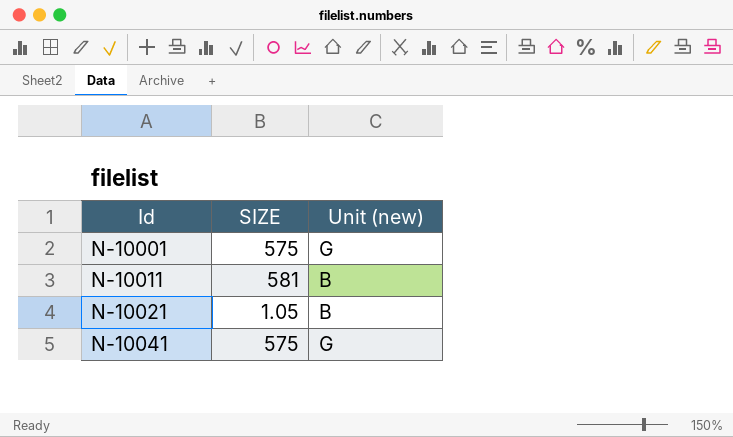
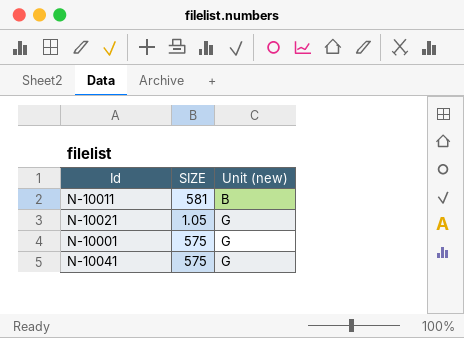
row order: Id ascending -> Unit (new) ascending
N-10021 | Unit (new): B -> G

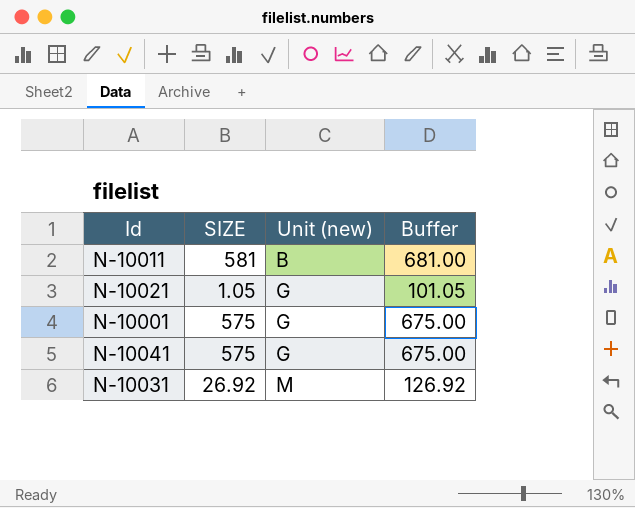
column Buffer | formula: none -> [SIZE] + 100
row N-10031: none -> 26.92 | M | 126.92

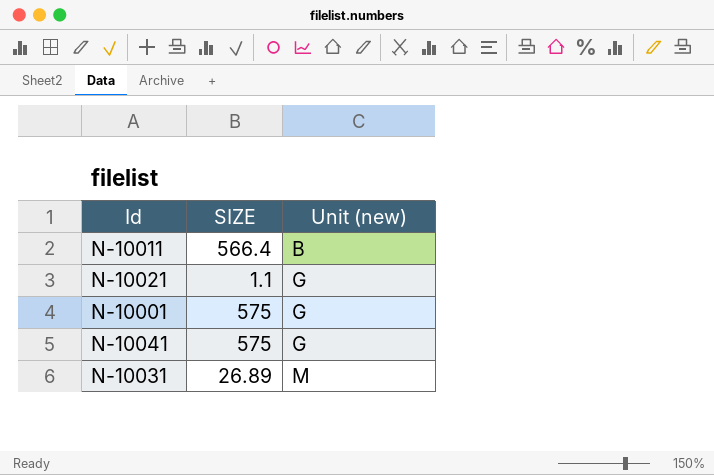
column Buffer | formula: [SIZE] + 100 -> none
N-10011 | SIZE: 581 -> 566.4
N-10021 | SIZE: 1.05 -> 1.1
N-10031 | SIZE: 26.92 -> 26.89

